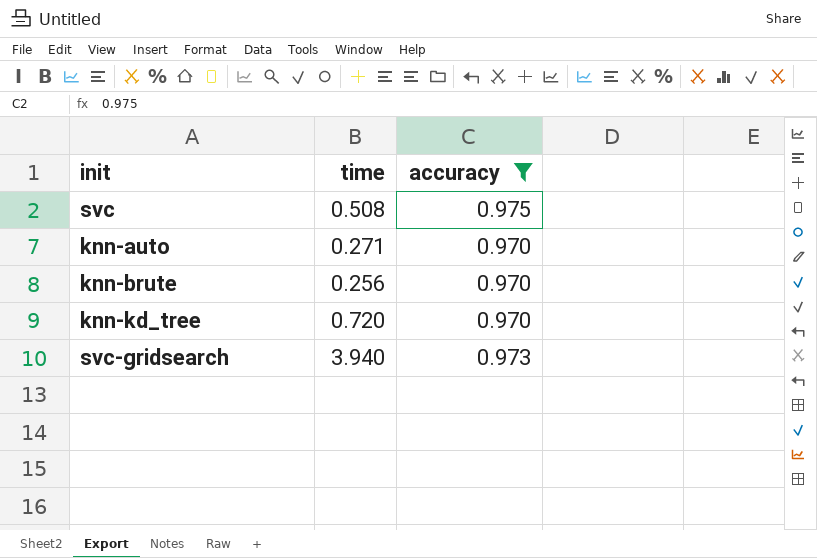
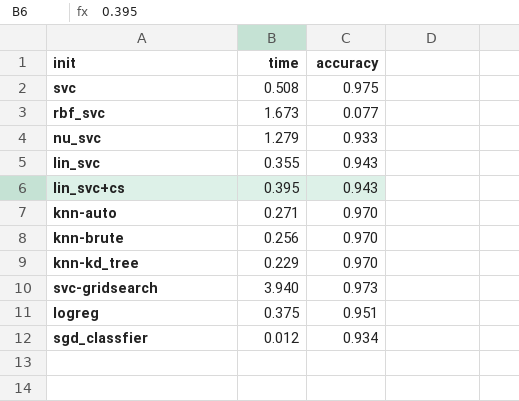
filter: accuracy >= 0.970 -> none
knn-kd_tree | time: 0.720 -> 0.229

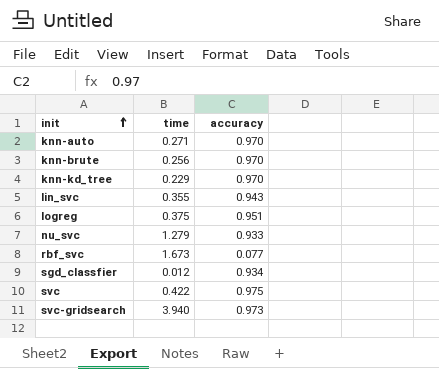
row order: none -> init ascending
row lin_svc+cs: 0.395 | 0.943 -> none
svc | time: 0.508 -> 0.422

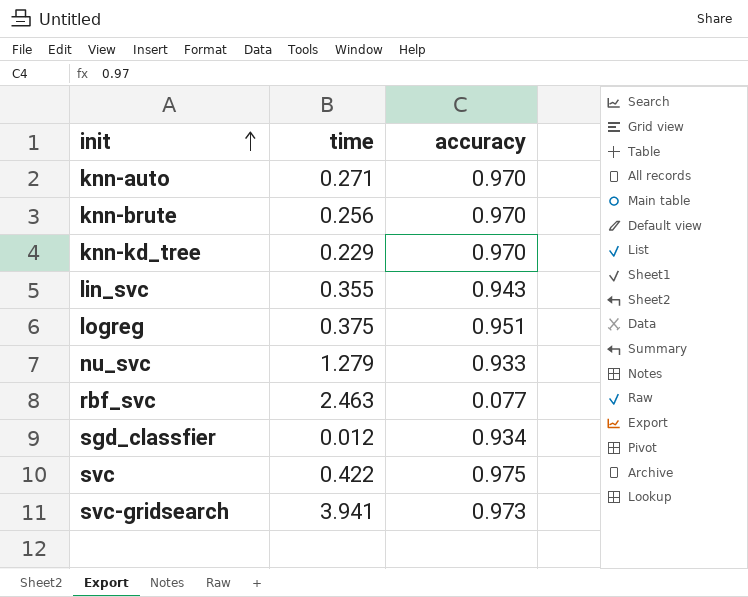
rbf_svc | time: 1.673 -> 2.463
svc-gridsearch | time: 3.940 -> 3.941

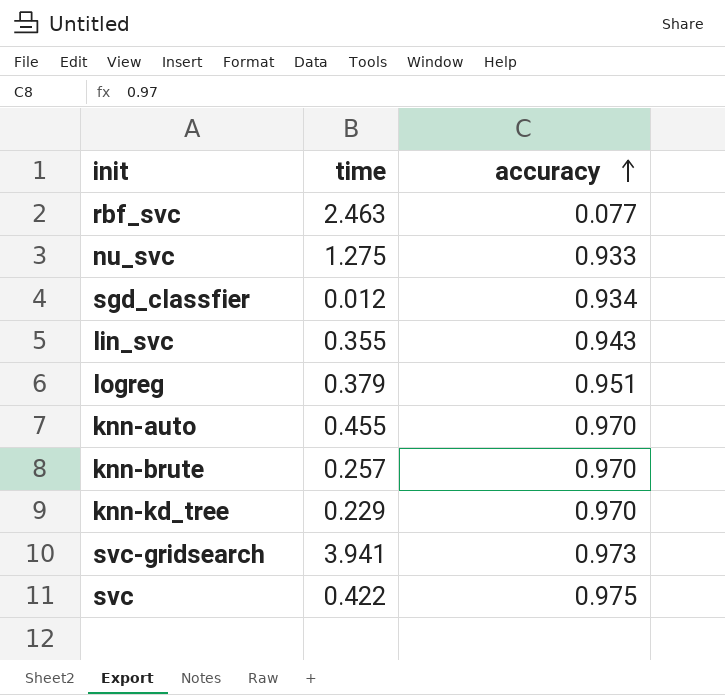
row order: init ascending -> accuracy ascending
nu_svc | time: 1.279 -> 1.275
logreg | time: 0.375 -> 0.379
knn-auto | time: 0.271 -> 0.455
knn-brute | time: 0.256 -> 0.257

